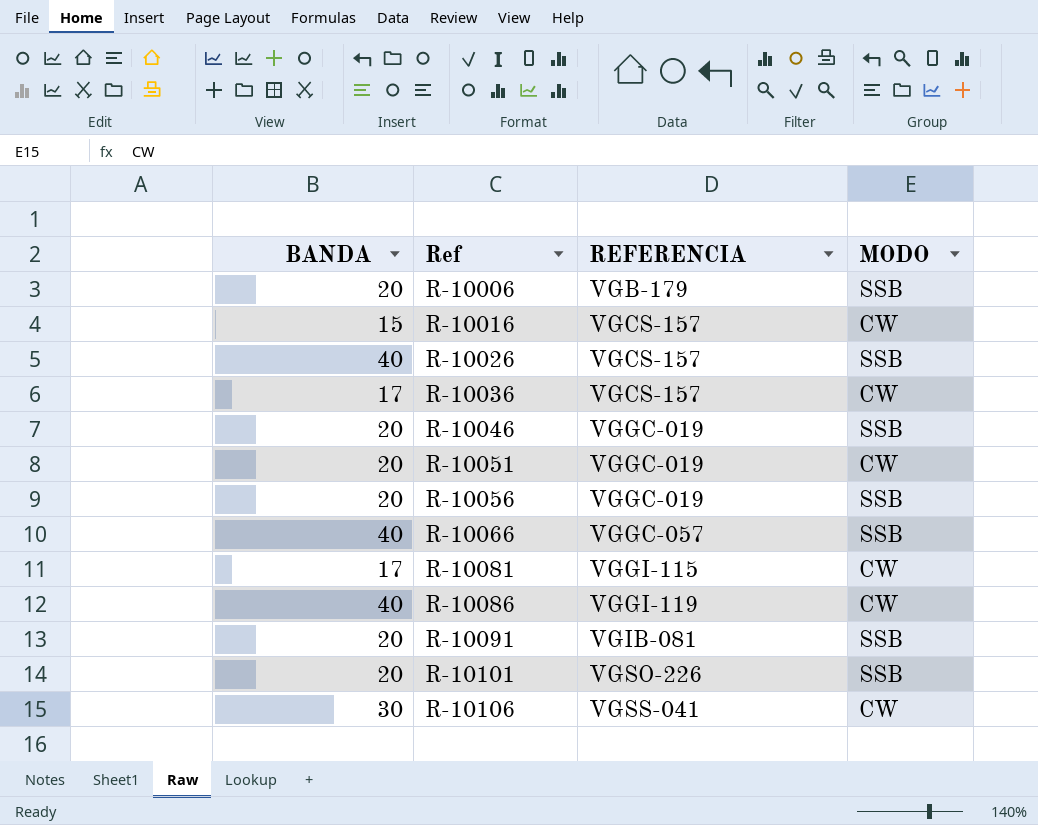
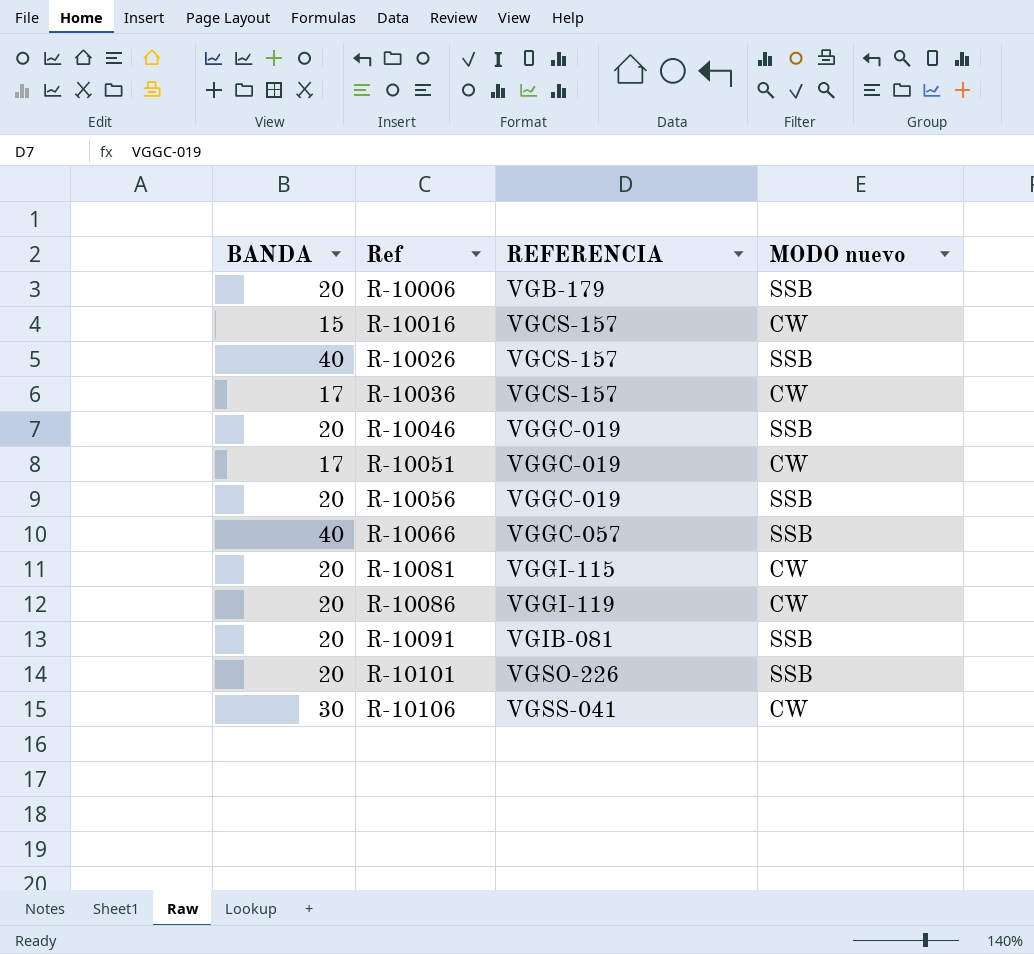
column name: MODO -> MODO nuevo
R-10051 | BANDA: 20 -> 17
R-10081 | BANDA: 17 -> 20
R-10086 | BANDA: 40 -> 20

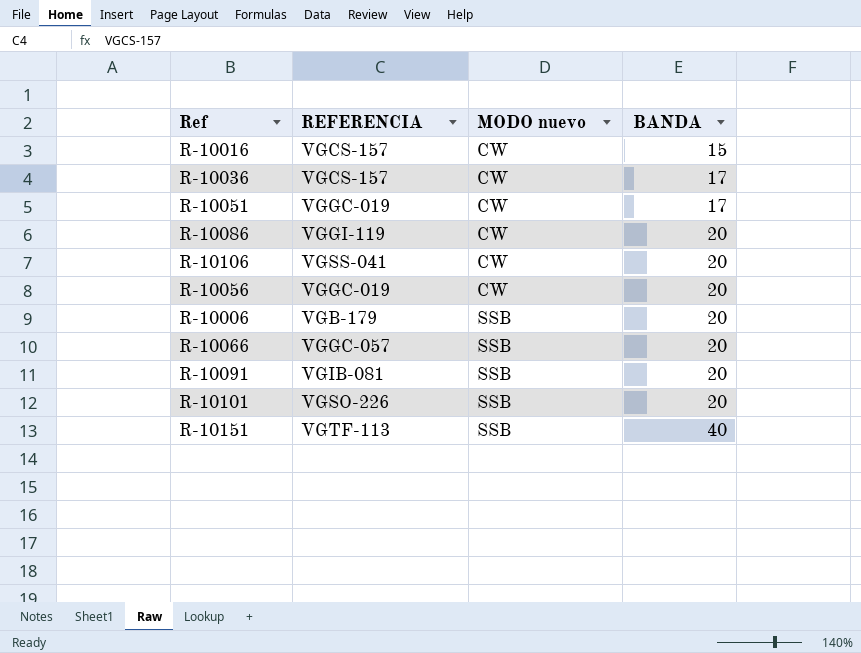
row order: Ref ascending -> MODO nuevo ascending
column BANDA | position: 1 -> 4
row R-10026: 40 | VGCS-157 | SSB -> none
row R-10046: 20 | VGGC-019 | SSB -> none
row R-10081: 20 | VGGI-115 | CW -> none
R-10106 | BANDA: 30 -> 20
R-10056 | MODO nuevo: SSB -> CW
R-10066 | BANDA: 40 -> 20
row R-10151: none -> VGTF-113 | SSB | 40

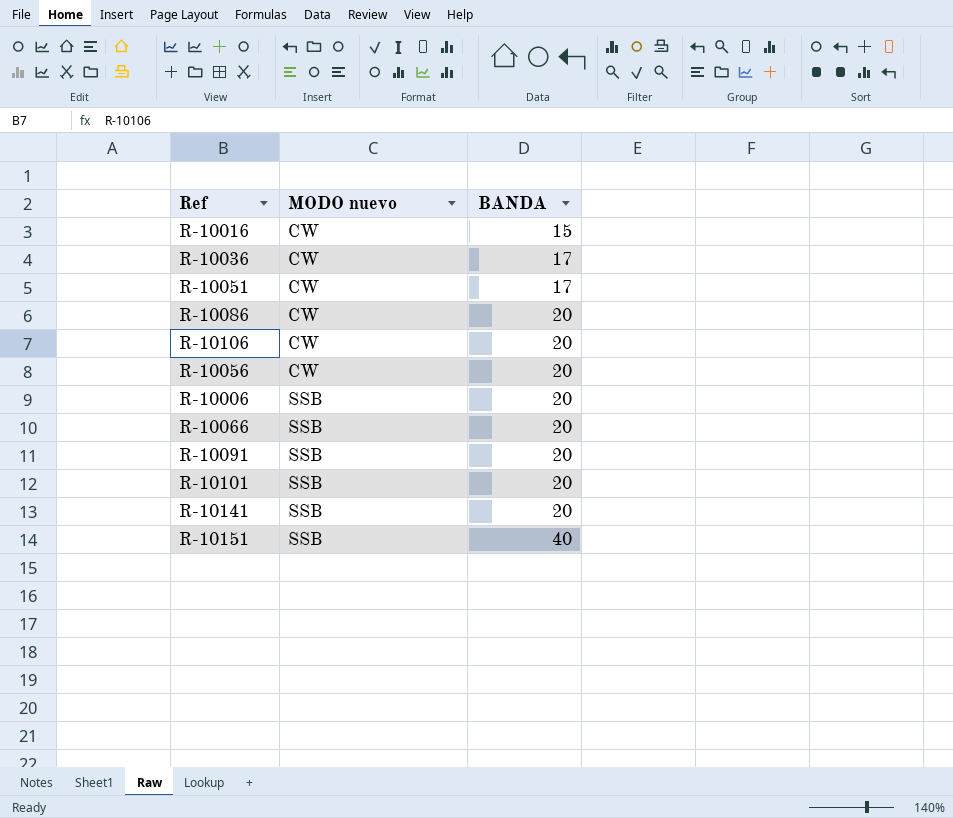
column REFERENCIA | position: 2 -> none
row R-10141: none -> SSB | 20

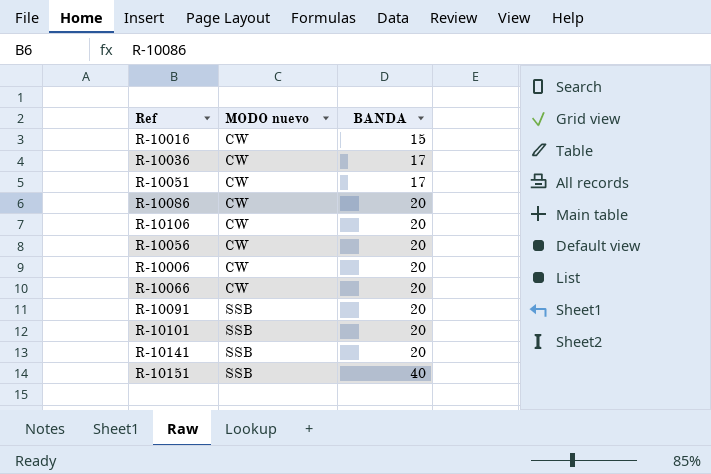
R-10006 | MODO nuevo: SSB -> CW
R-10066 | MODO nuevo: SSB -> CW

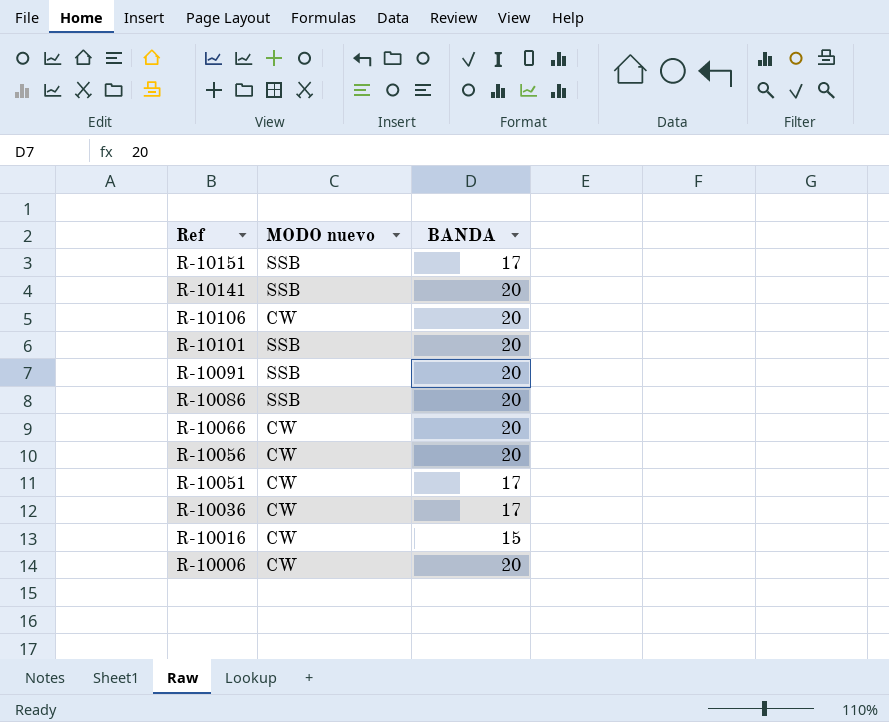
row order: MODO nuevo ascending -> Ref descending
R-10151 | BANDA: 40 -> 17
R-10086 | MODO nuevo: CW -> SSB

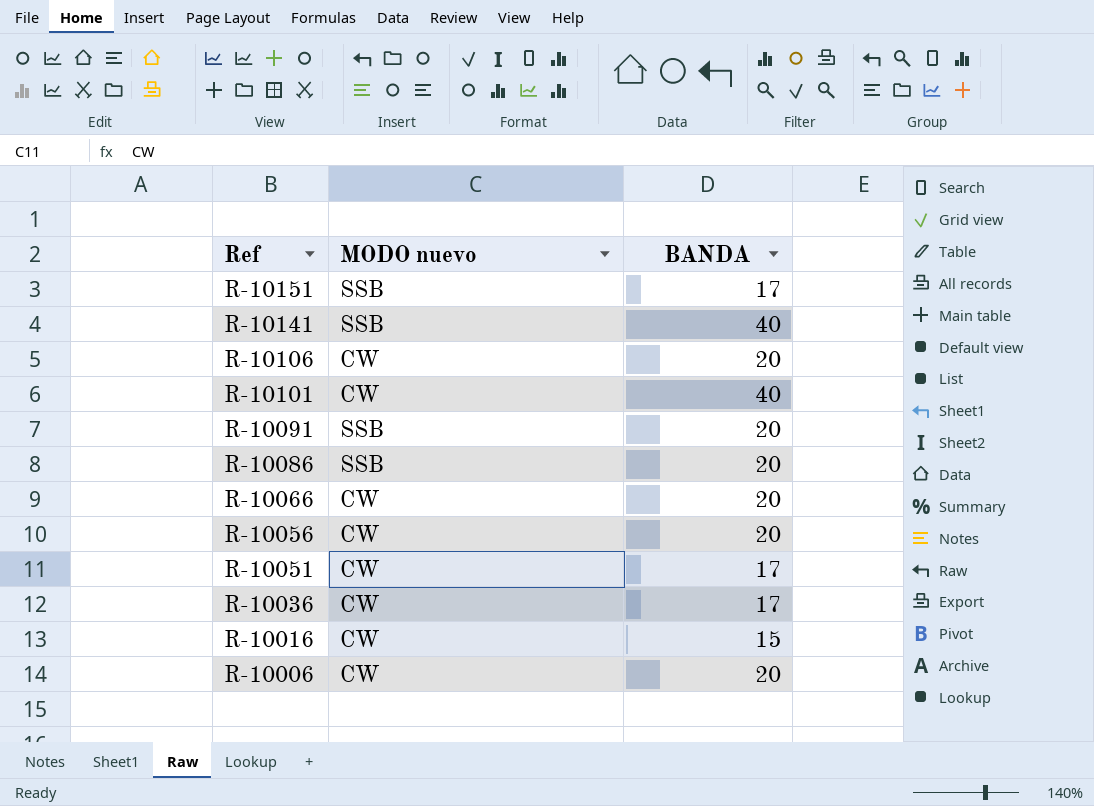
R-10141 | BANDA: 20 -> 40
R-10101 | MODO nuevo: SSB -> CW
R-10101 | BANDA: 20 -> 40

